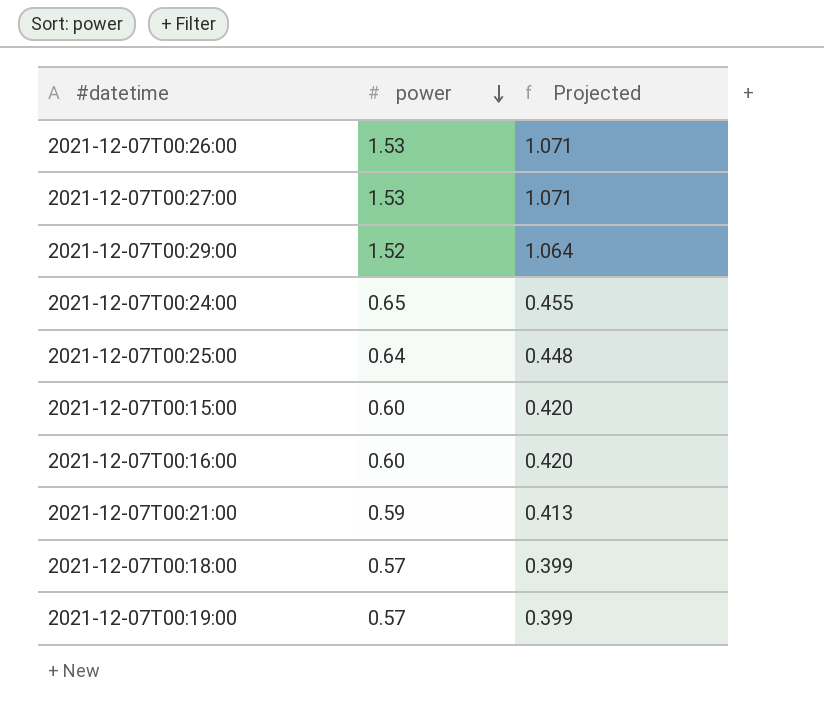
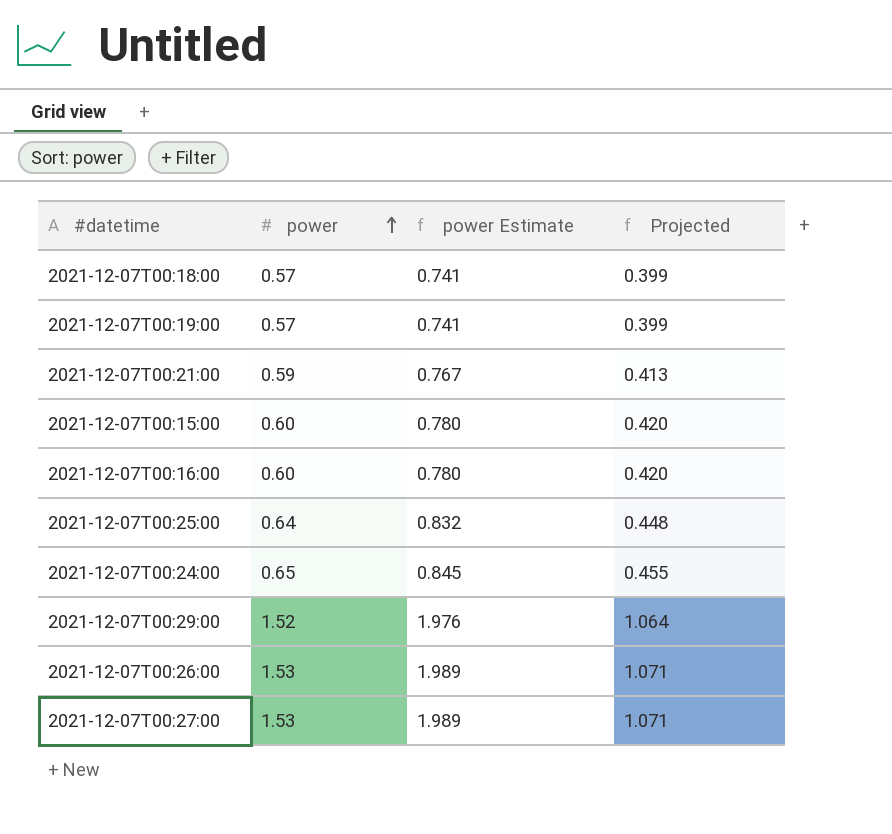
row order: power descending -> power ascending
column power Estimate | formula: none -> [power] * 1.3

